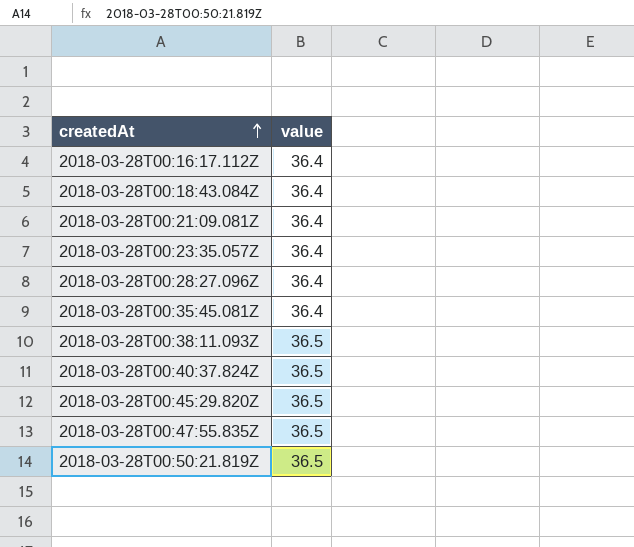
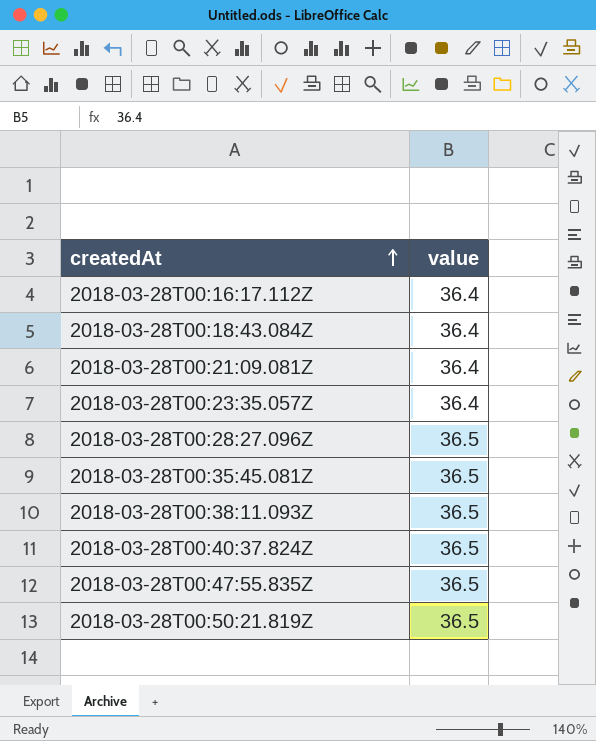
row 2018-03-28T00:45:29.820Z: 36.5 -> none
2018-03-28T00:28:27.096Z | value: 36.4 -> 36.5
2018-03-28T00:35:45.081Z | value: 36.4 -> 36.5

